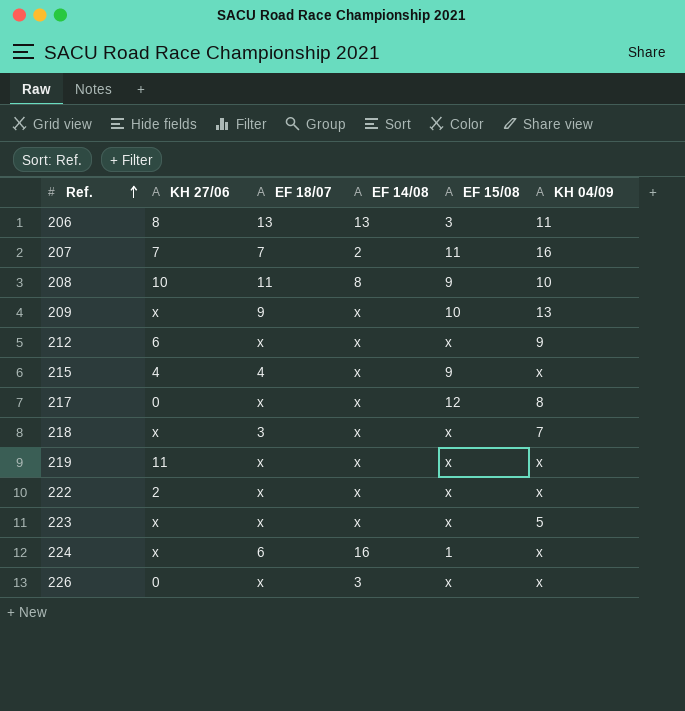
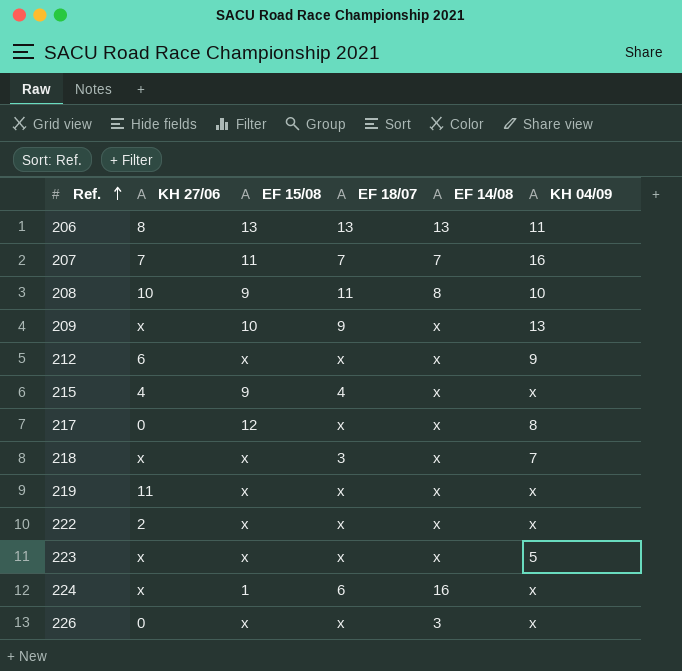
column EF 15/08 | position: 5 -> 3
206 | EF 15/08: 3 -> 13
207 | EF 14/08: 2 -> 7

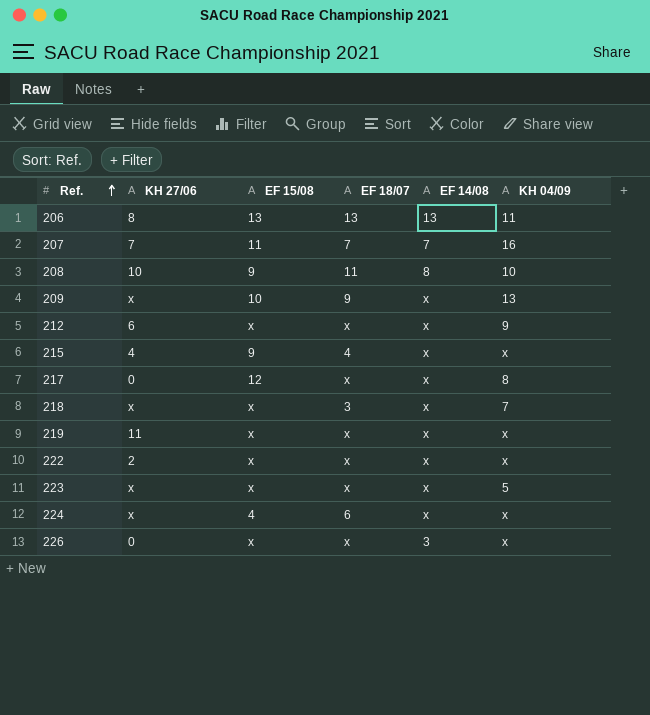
224 | EF 15/08: 1 -> 4
224 | EF 14/08: 16 -> x

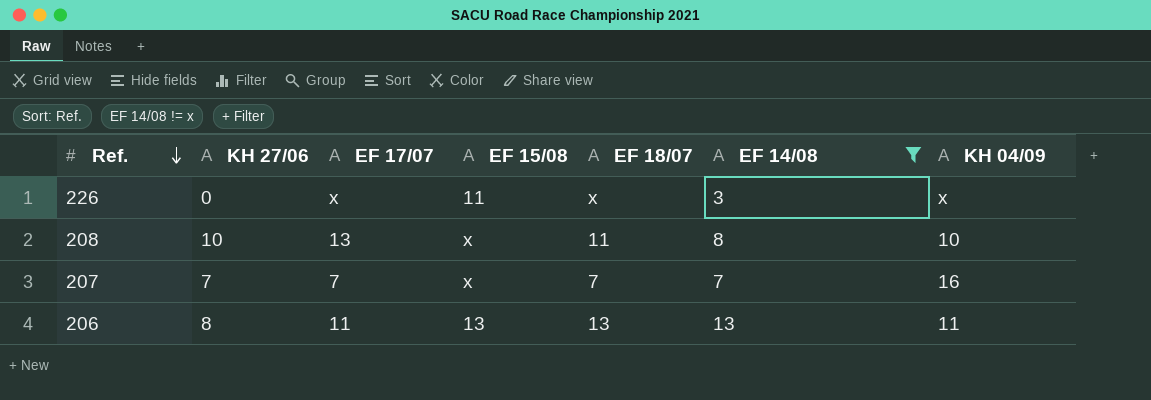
filter: none -> EF 14/08 != x
row order: Ref. ascending -> Ref. descending
column EF 17/07 | position: none -> 3
226 | EF 15/08: x -> 11
208 | EF 15/08: 9 -> x
207 | EF 15/08: 11 -> x

